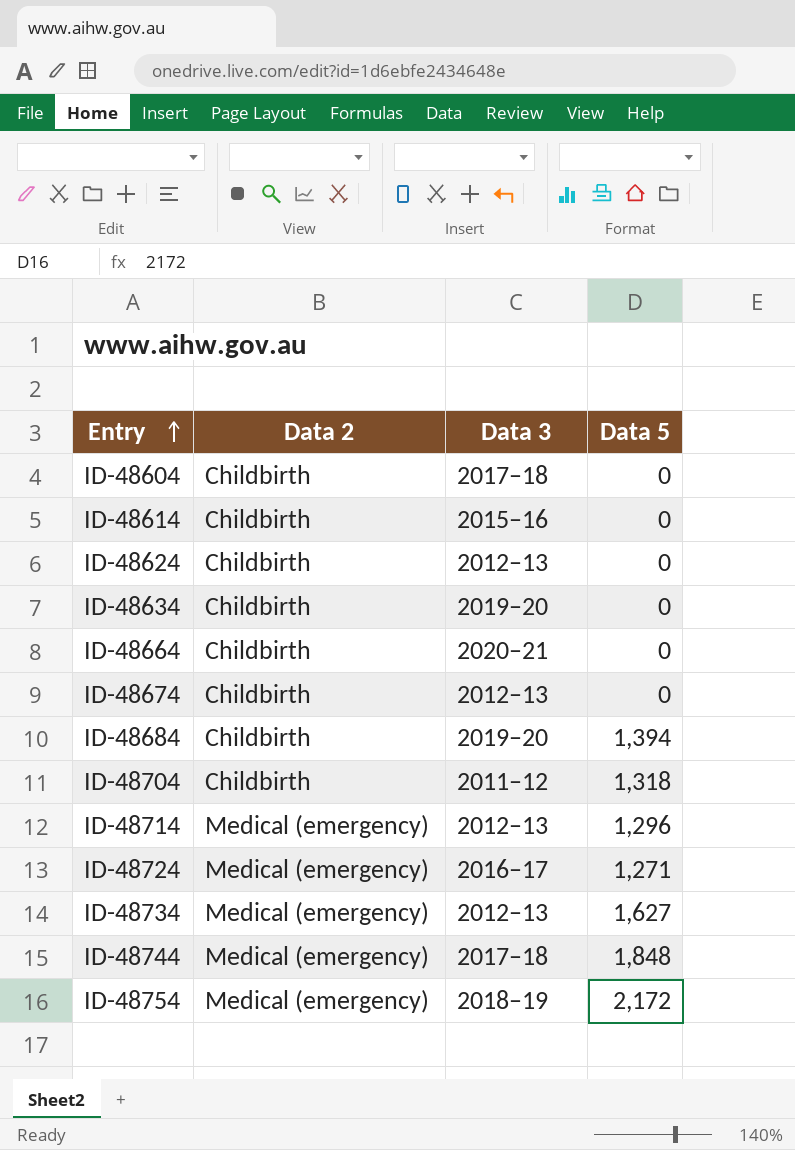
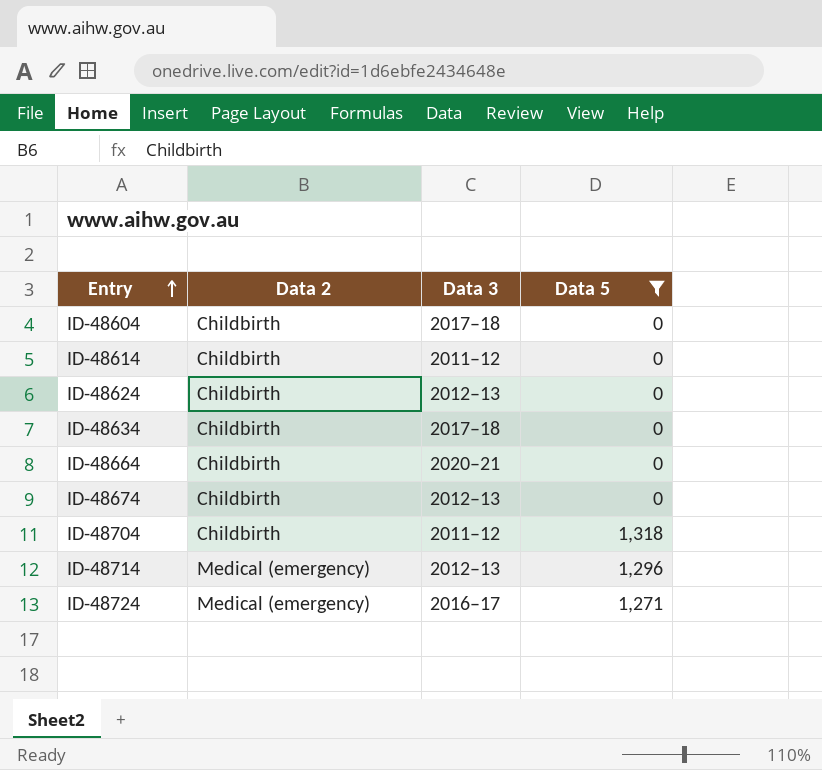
filter: none -> Data 5 <= 1,318
ID-48614 | Data 3: 2015–16 -> 2011–12
ID-48634 | Data 3: 2019–20 -> 2017–18

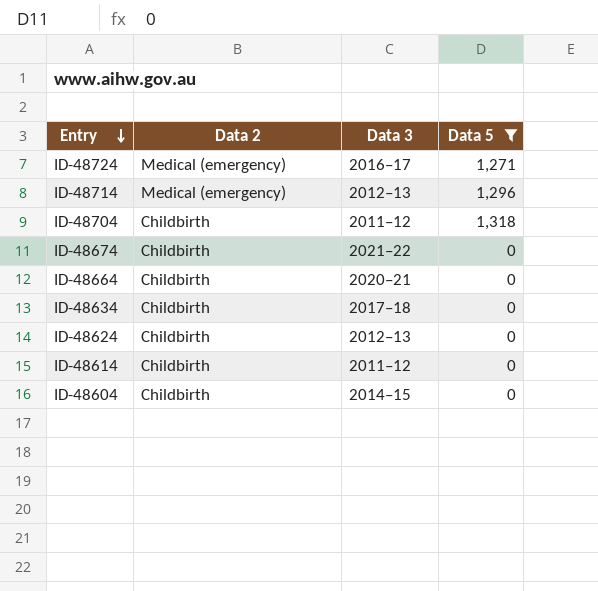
row order: Entry ascending -> Entry descending
ID-48674 | Data 3: 2012–13 -> 2021–22
ID-48604 | Data 3: 2017–18 -> 2014–15

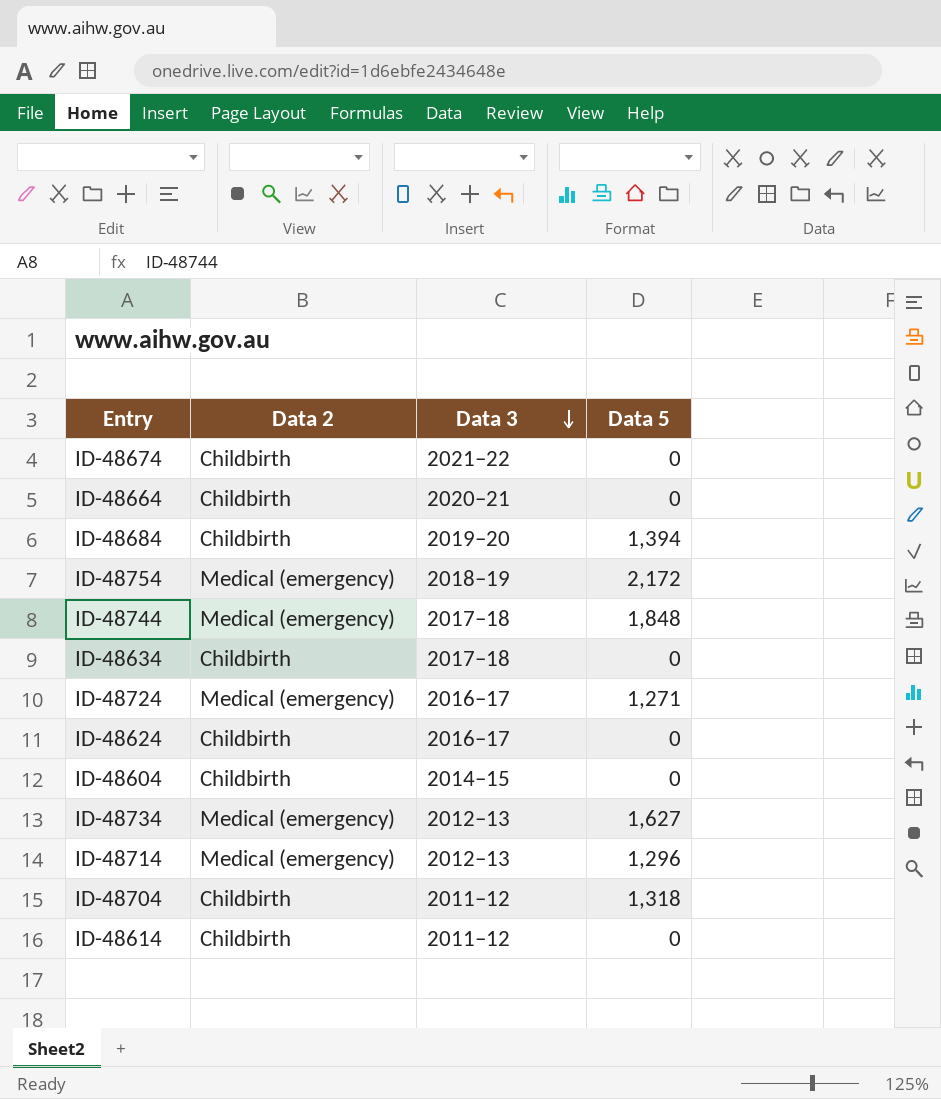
filter: Data 5 <= 1,318 -> none
row order: Entry descending -> Data 3 descending
ID-48624 | Data 3: 2012–13 -> 2016–17

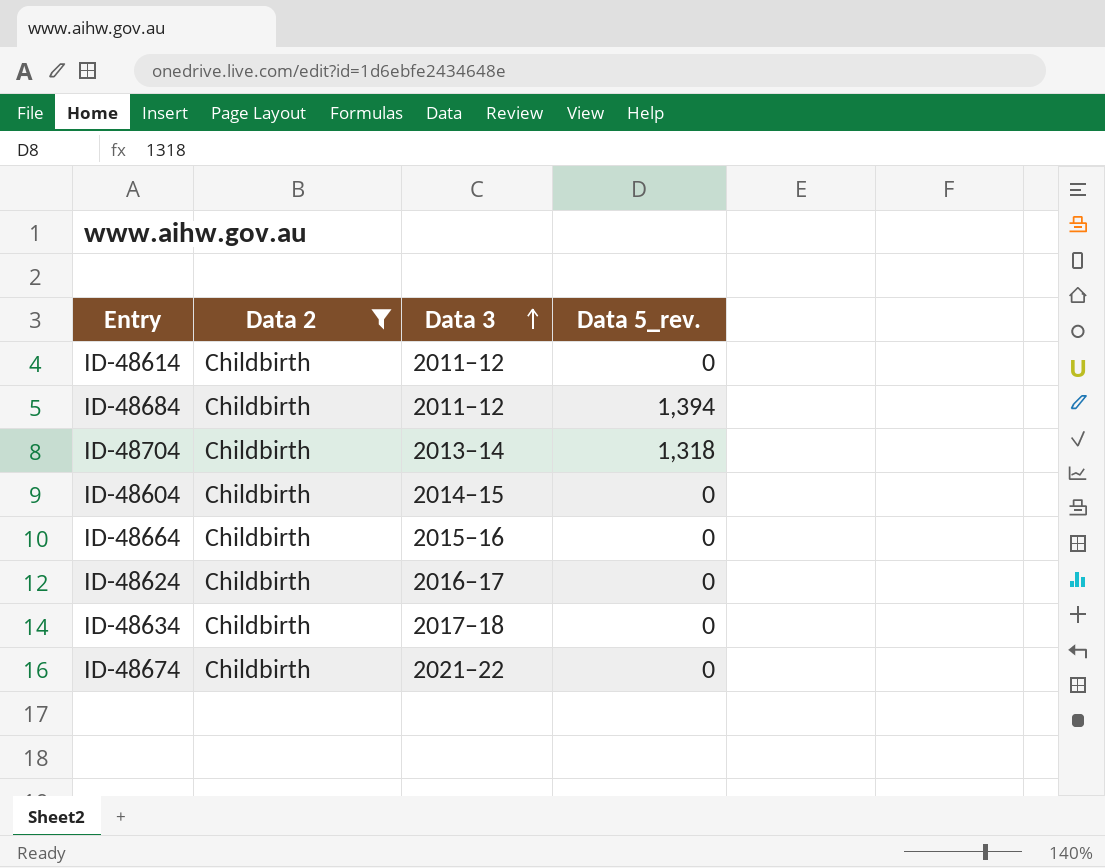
filter: none -> Data 2 = Childbirth
row order: Data 3 descending -> Data 3 ascending
column name: Data 5 -> Data 5_rev.
ID-48684 | Data 3: 2019–20 -> 2011–12
ID-48704 | Data 3: 2011–12 -> 2013–14
ID-48664 | Data 3: 2020–21 -> 2015–16

